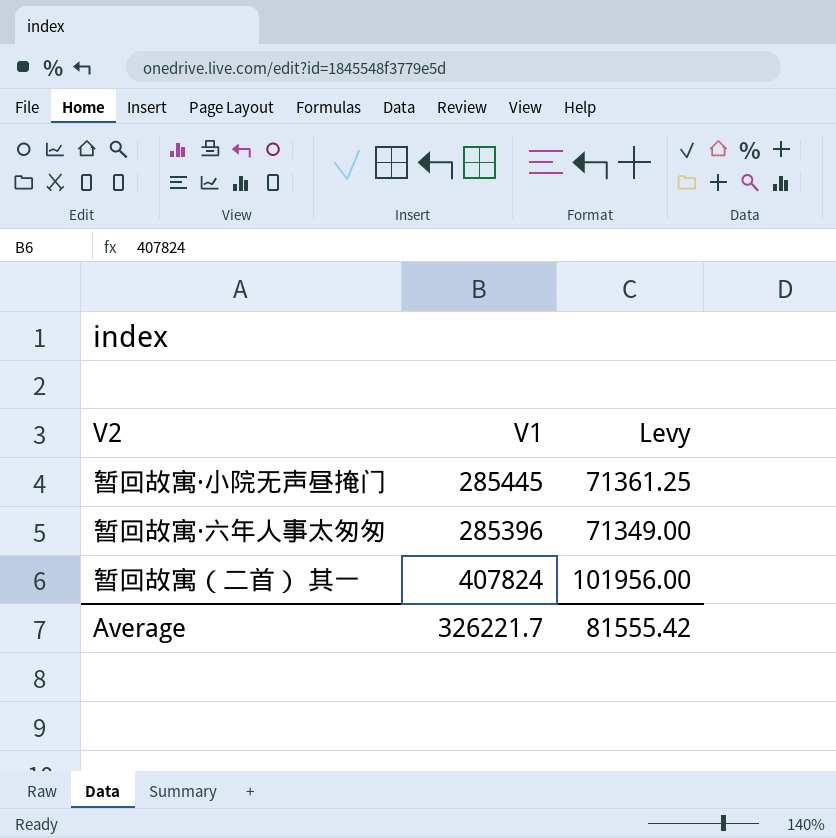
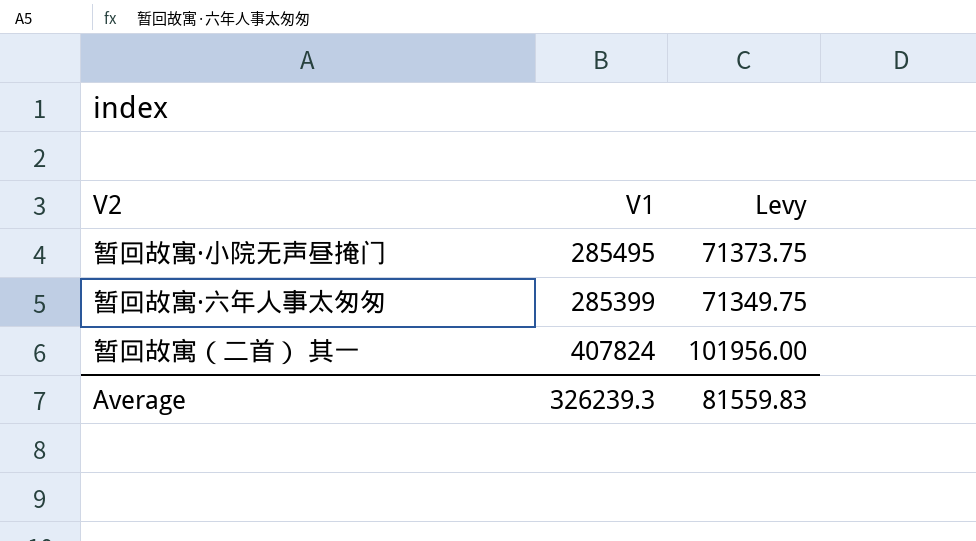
暂回故寓·小院无声昼掩门 | V1: 285445 -> 285495
暂回故寓·小院无声昼掩门 | Levy: 71361.25 -> 71373.75
暂回故寓·六年人事太匆匆 | V1: 285396 -> 285399
暂回故寓·六年人事太匆匆 | Levy: 71349.00 -> 71349.75
Average | V1: 326221.7 -> 326239.3
Average | Levy: 81555.42 -> 81559.83

